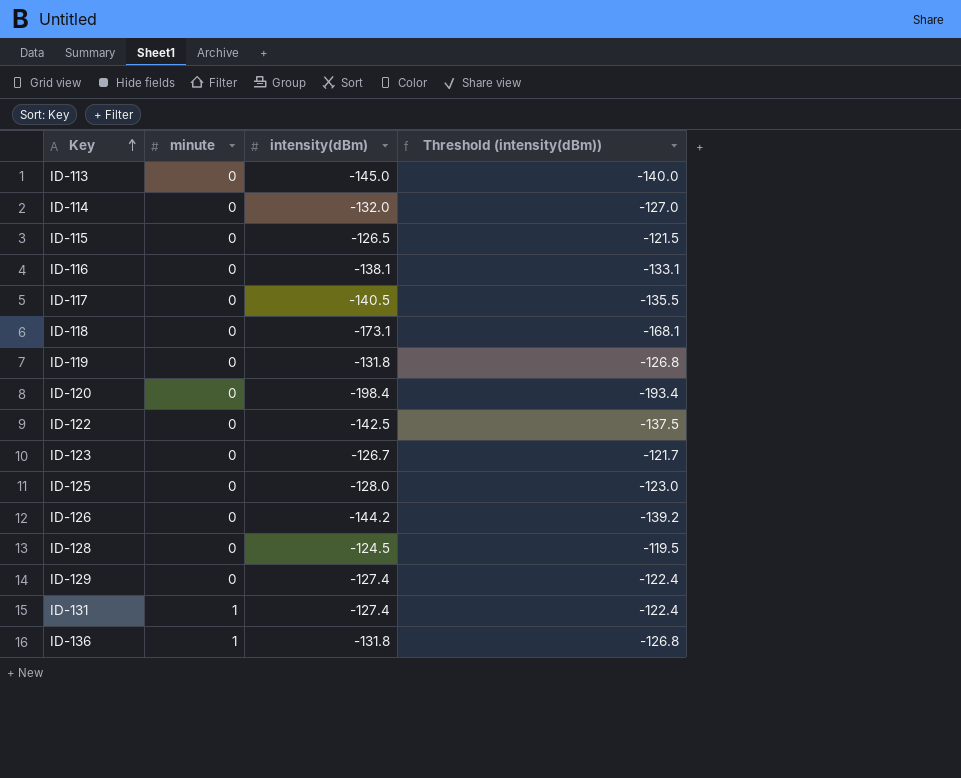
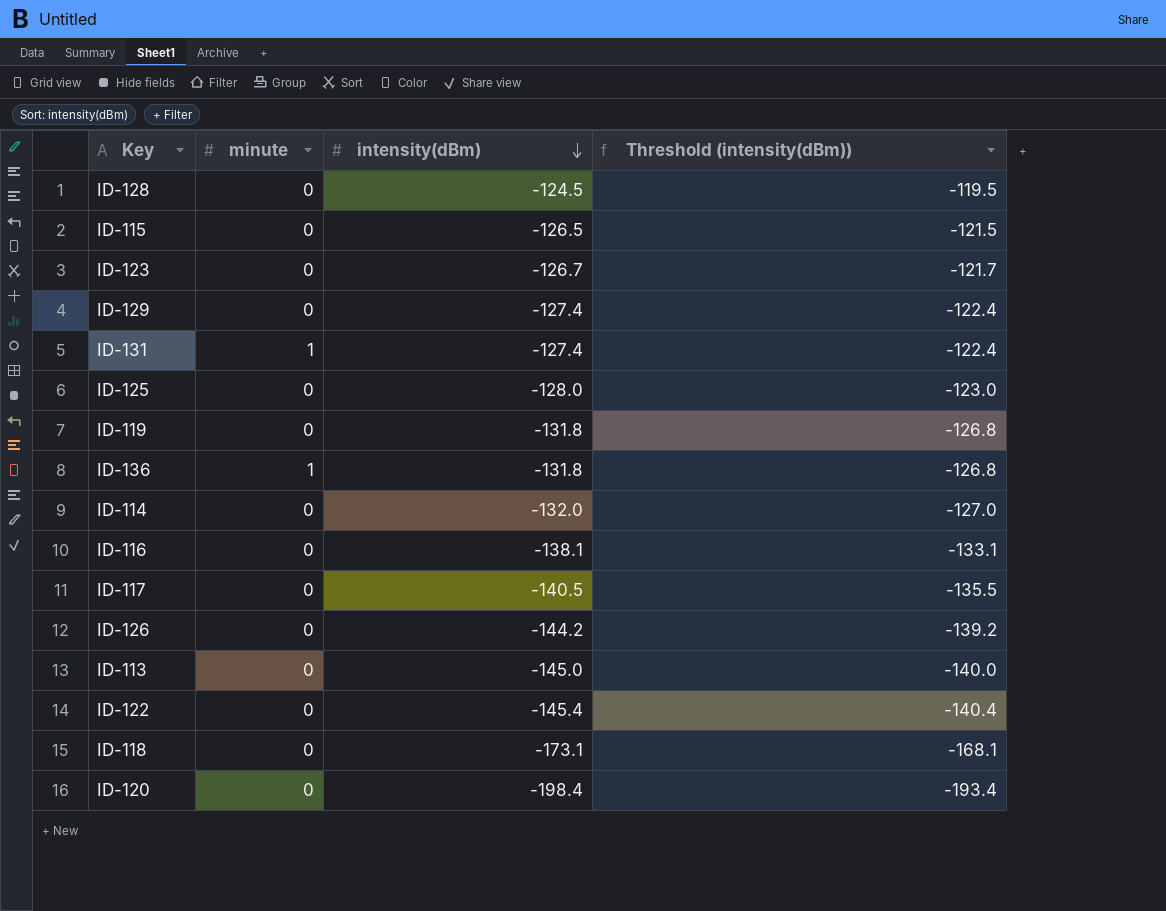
row order: Key ascending -> intensity(dBm) descending
ID-122 | intensity(dBm): -142.5 -> -145.4
ID-122 | Threshold (intensity(dBm)): -137.5 -> -140.4

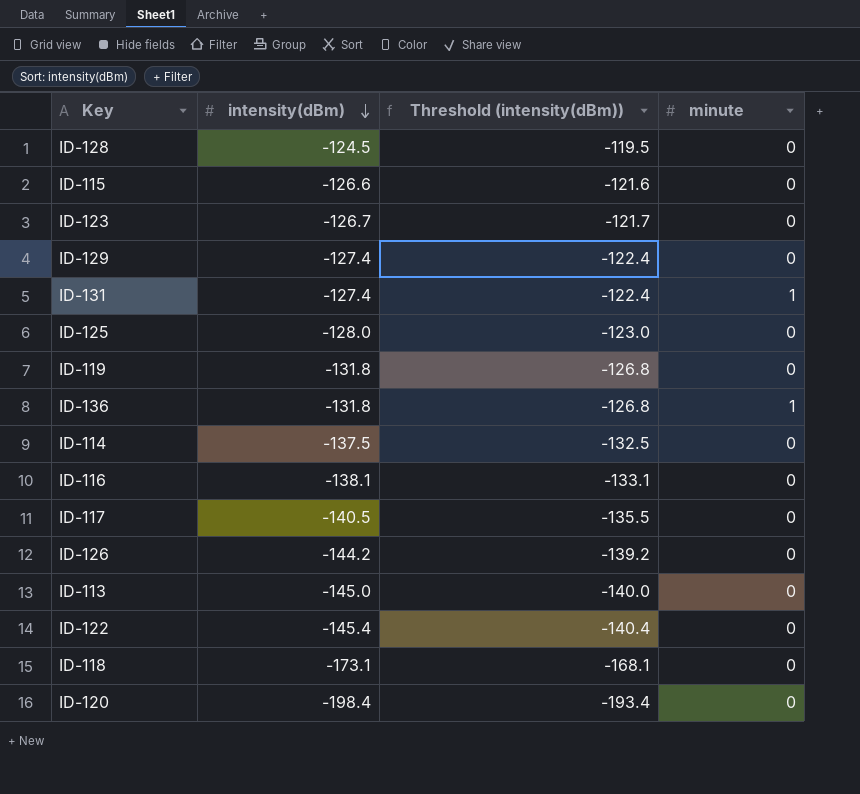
column minute | position: 2 -> 4
ID-115 | intensity(dBm): -126.5 -> -126.6
ID-115 | Threshold (intensity(dBm)): -121.5 -> -121.6
ID-114 | intensity(dBm): -132.0 -> -137.5
ID-114 | Threshold (intensity(dBm)): -127.0 -> -132.5

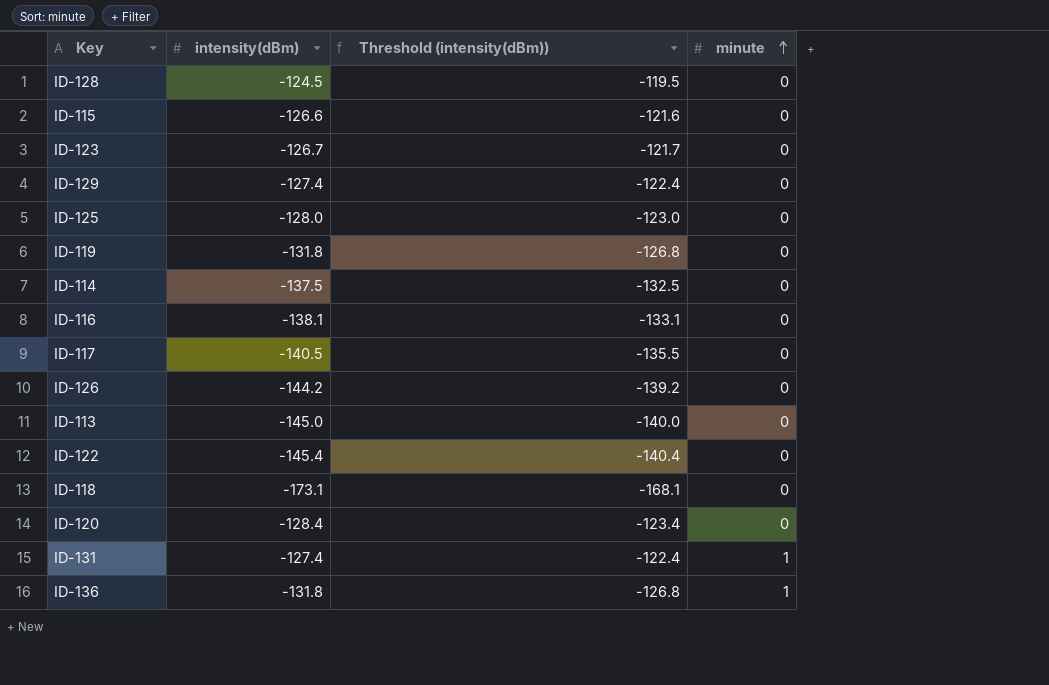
row order: intensity(dBm) descending -> minute ascending
ID-120 | intensity(dBm): -198.4 -> -128.4
ID-120 | Threshold (intensity(dBm)): -193.4 -> -123.4

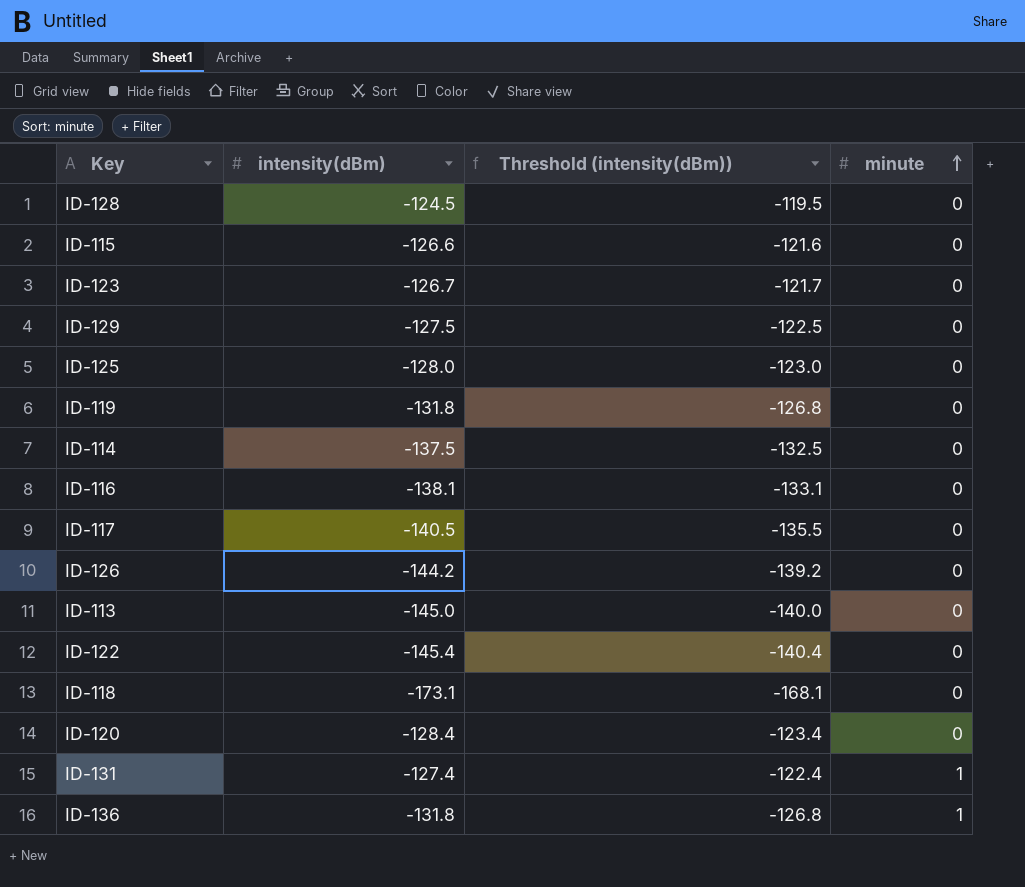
ID-129 | intensity(dBm): -127.4 -> -127.5
ID-129 | Threshold (intensity(dBm)): -122.4 -> -122.5

